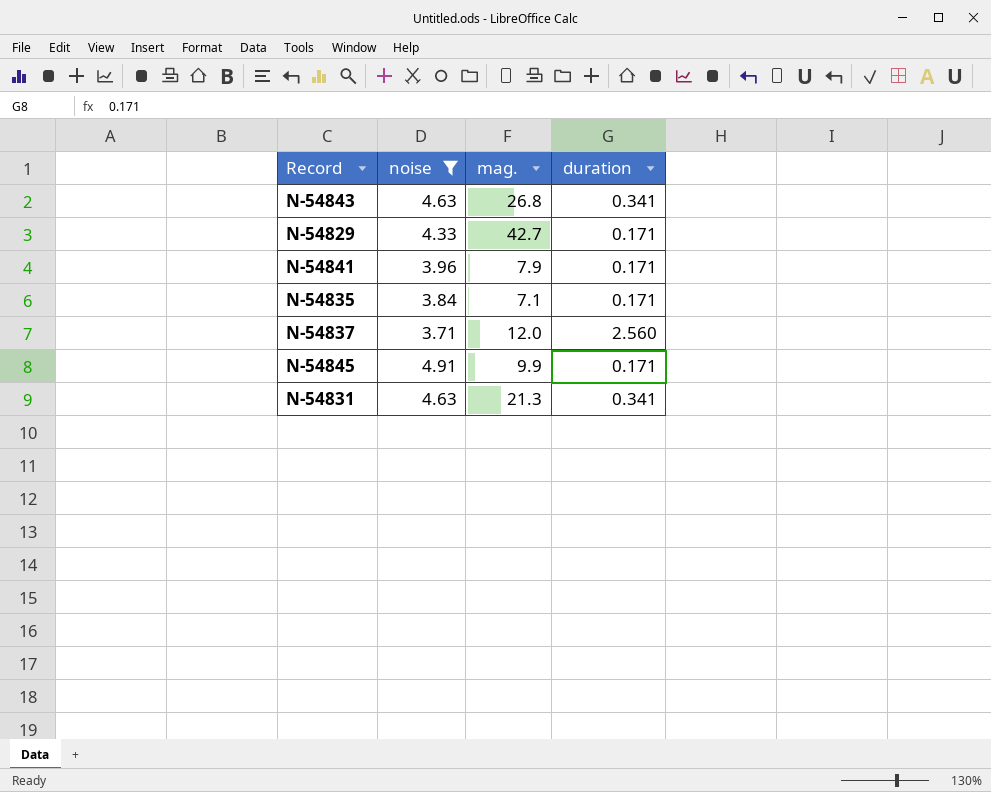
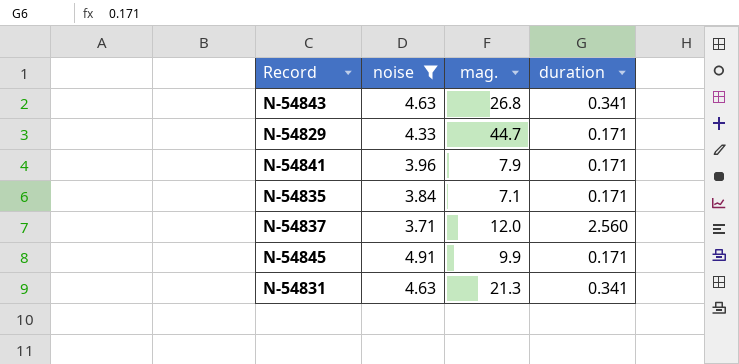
N-54829 | mag.: 42.7 -> 44.7

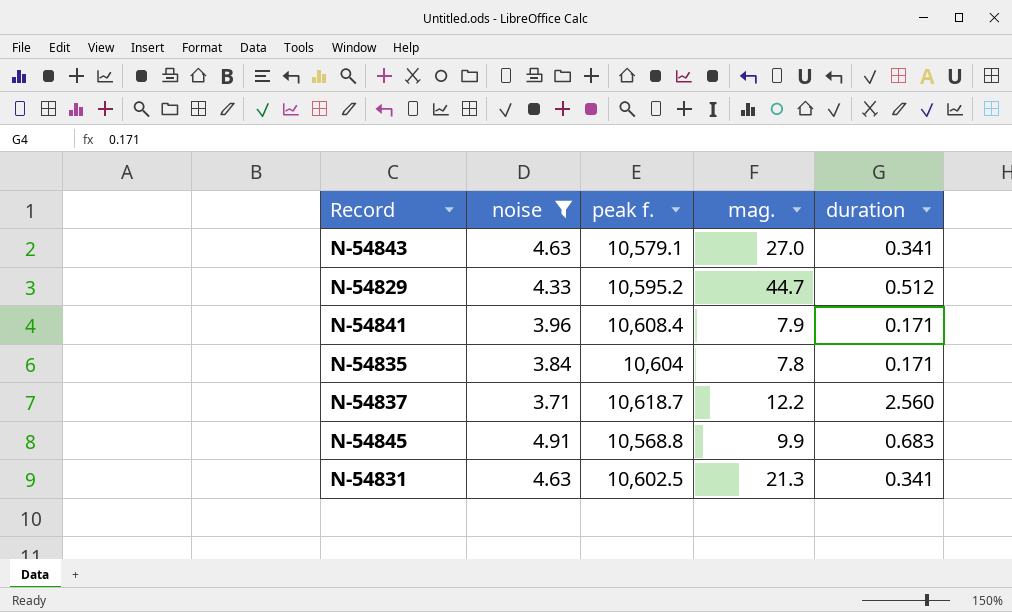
column peak f. | position: none -> 3
N-54843 | mag.: 26.8 -> 27.0
N-54829 | duration: 0.171 -> 0.512
N-54835 | mag.: 7.1 -> 7.8
N-54837 | mag.: 12.0 -> 12.2
N-54845 | duration: 0.171 -> 0.683

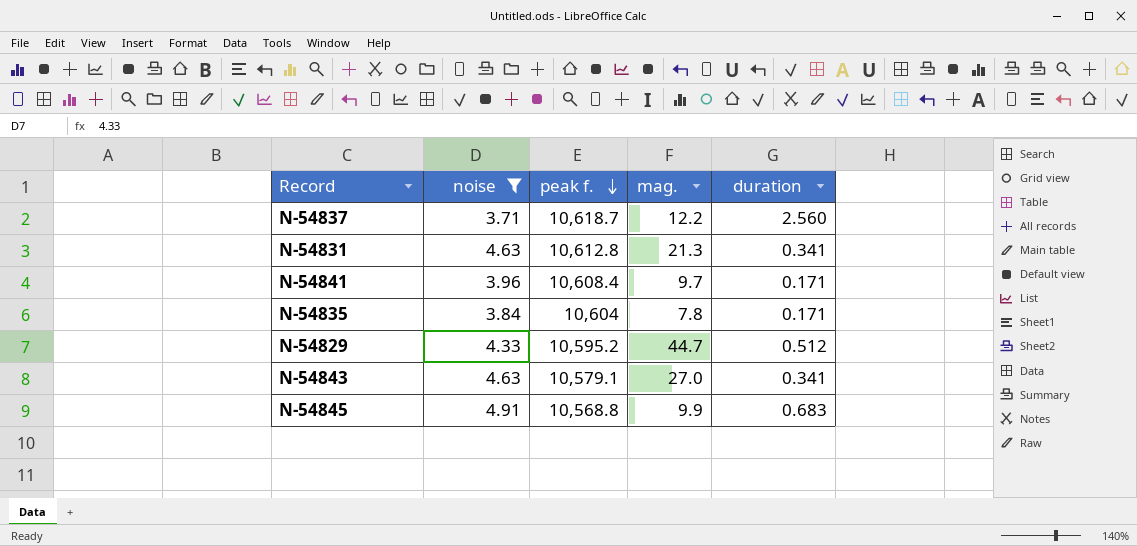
row order: none -> peak f. descending
N-54831 | peak f.: 10,602.5 -> 10,612.8
N-54841 | mag.: 7.9 -> 9.7

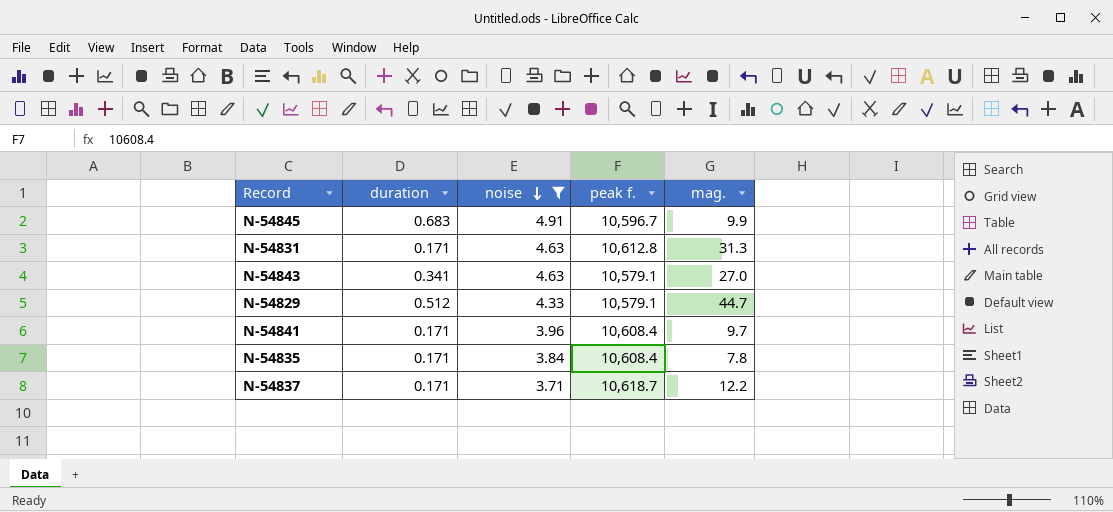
row order: peak f. descending -> noise descending
column duration | position: 5 -> 2
N-54845 | peak f.: 10,568.8 -> 10,596.7
N-54831 | duration: 0.341 -> 0.171
N-54831 | mag.: 21.3 -> 31.3
N-54829 | peak f.: 10,595.2 -> 10,579.1
N-54835 | peak f.: 10,604 -> 10,608.4
N-54837 | duration: 2.560 -> 0.171

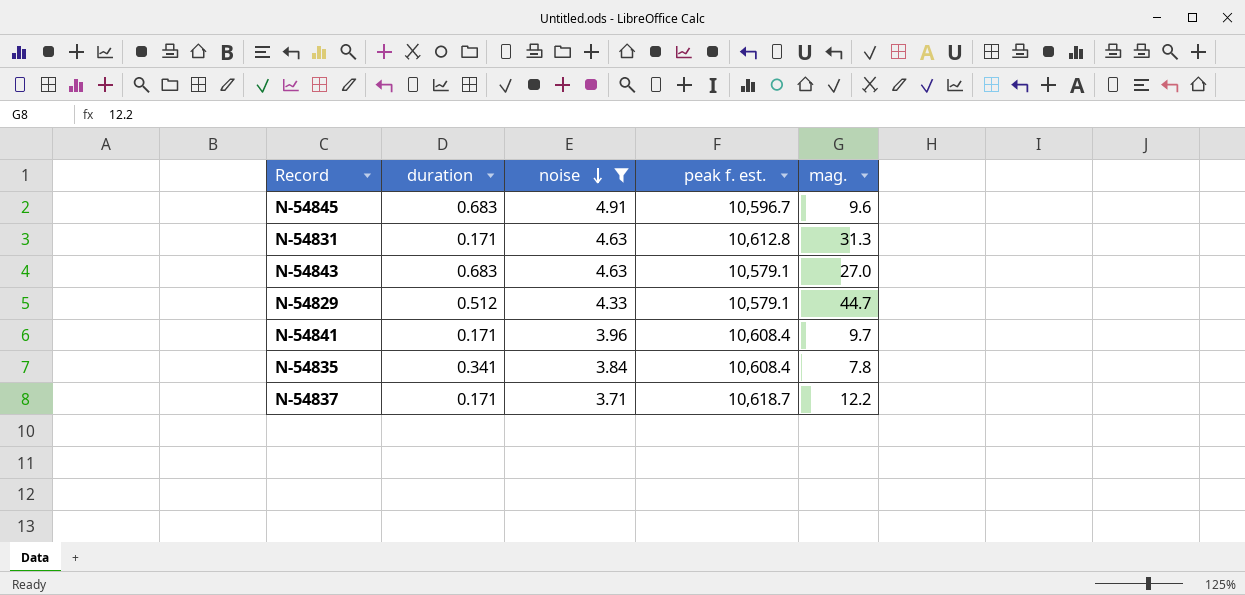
column name: peak f. -> peak f. est.
N-54845 | mag.: 9.9 -> 9.6
N-54843 | duration: 0.341 -> 0.683
N-54835 | duration: 0.171 -> 0.341

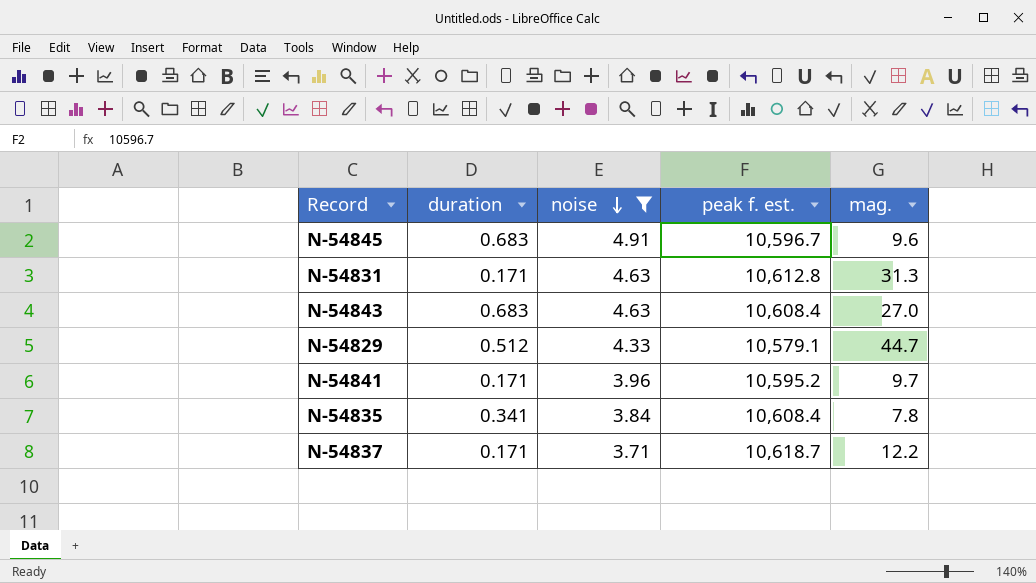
N-54843 | peak f. est.: 10,579.1 -> 10,608.4
N-54841 | peak f. est.: 10,608.4 -> 10,595.2

